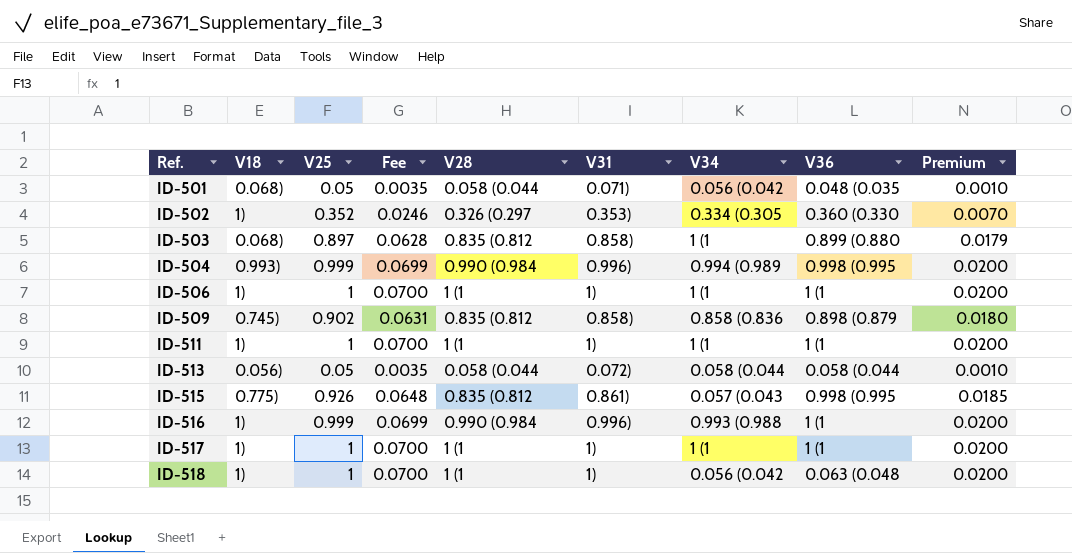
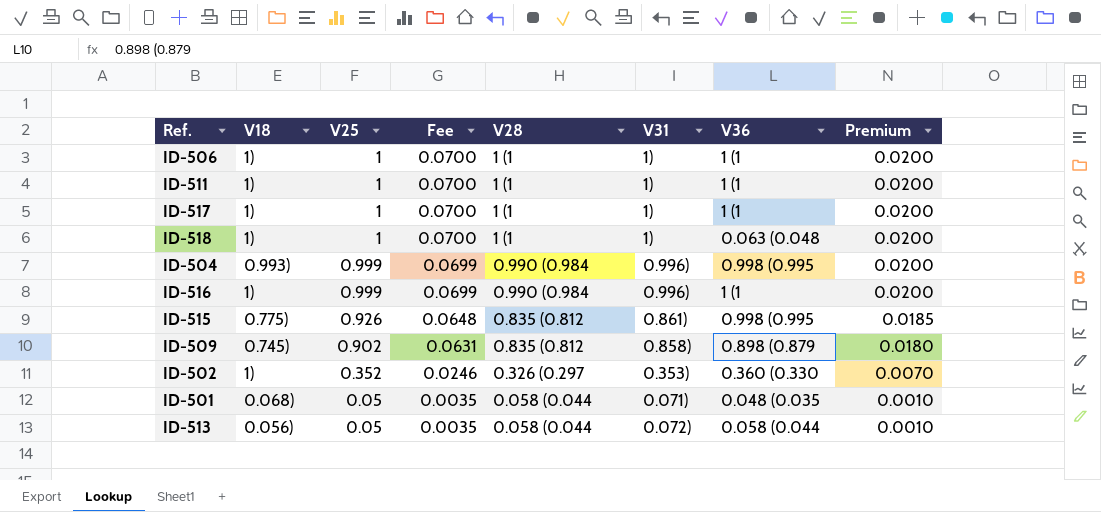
row order: Ref. ascending -> V25 descending
column V34 | position: 7 -> none
row ID-503: 0.068) | 0.897 | 0.0628 | 0.835 (0.812 | 0.858) | 1 (1 | 0.899 (0.880 | 0.0179 -> none

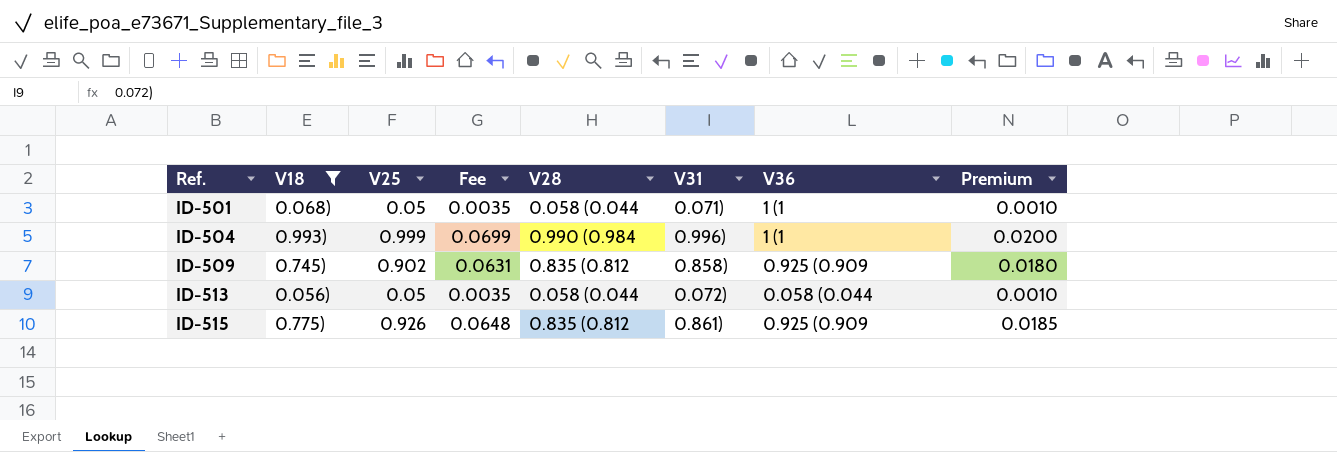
filter: none -> V18 != 1)
row order: V25 descending -> Ref. ascending
ID-501 | V36: 0.048 (0.035 -> 1 (1
ID-504 | V36: 0.998 (0.995 -> 1 (1
ID-509 | V36: 0.898 (0.879 -> 0.925 (0.909
ID-515 | V36: 0.998 (0.995 -> 0.925 (0.909

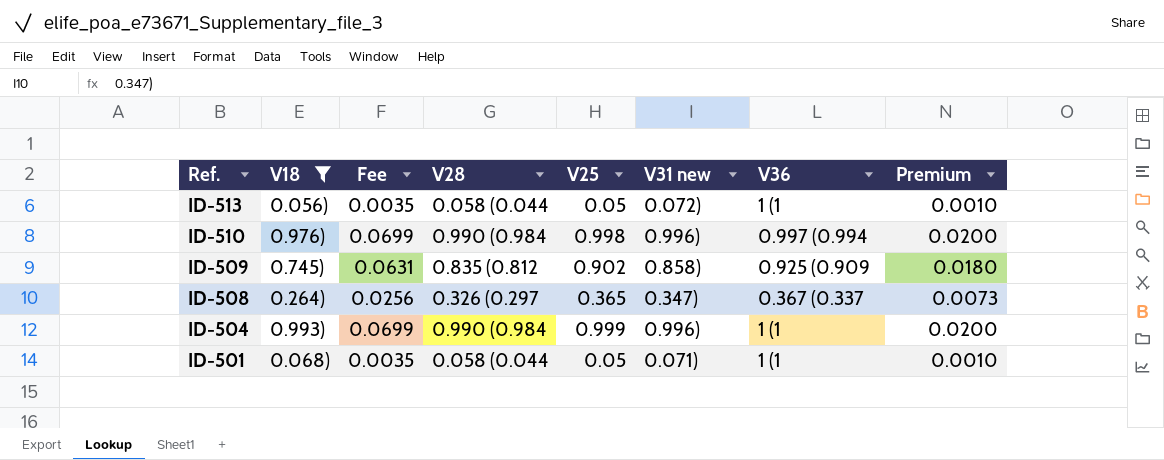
row order: Ref. ascending -> Ref. descending
column V25 | position: 3 -> 5
column name: V31 -> V31 new
row ID-515: 0.775) | 0.926 | 0.0648 | 0.835 (0.812 | 0.861) | 0.925 (0.909 | 0.0185 -> none
ID-513 | V36: 0.058 (0.044 -> 1 (1
row ID-510: none -> 0.976) | 0.0699 | 0.990 (0.984 | 0.998 | 0.996) | 0.997 (0.994 | 0.0200
row ID-508: none -> 0.264) | 0.0256 | 0.326 (0.297 | 0.365 | 0.347) | 0.367 (0.337 | 0.0073

